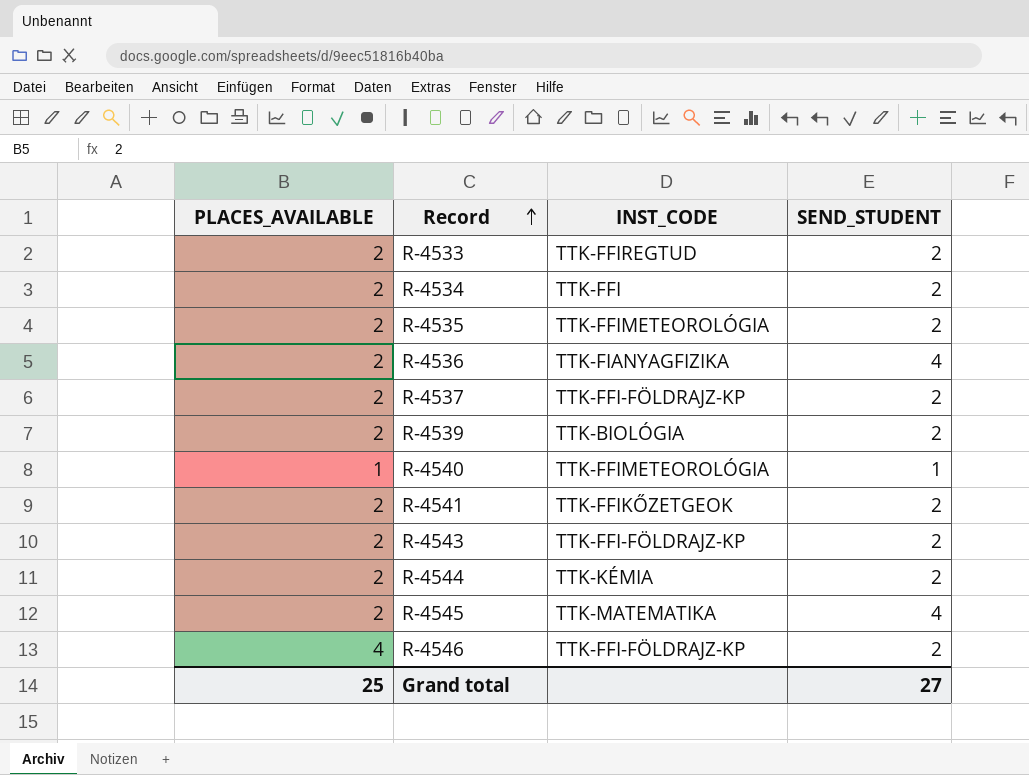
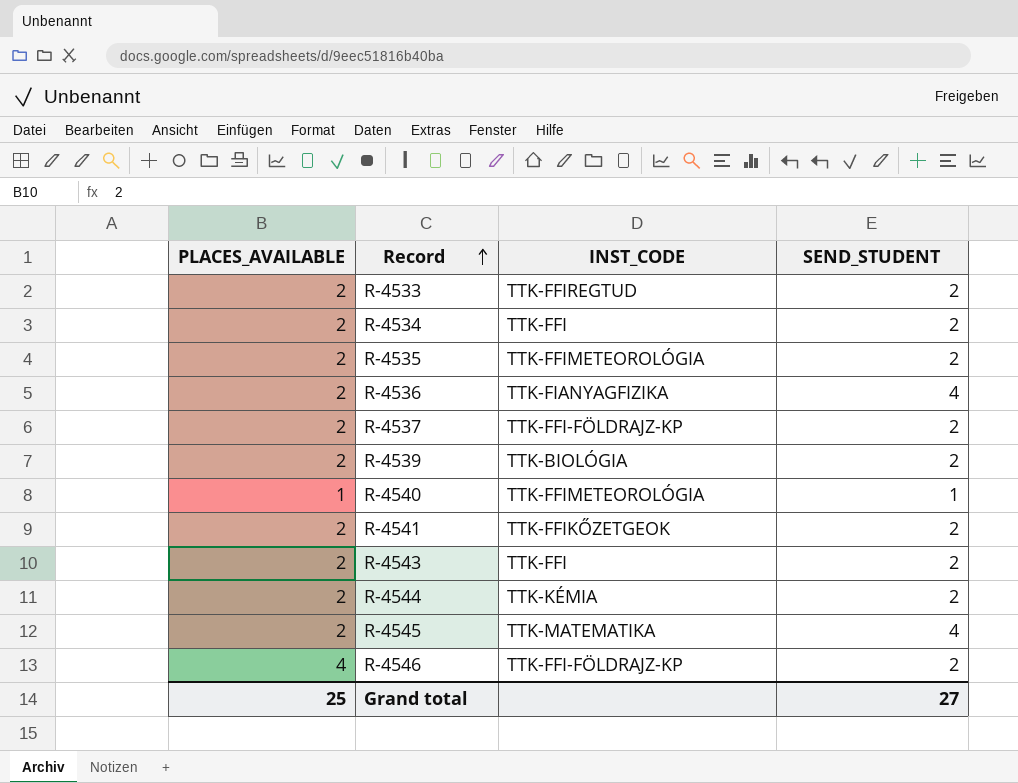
R-4543 | INST_CODE: TTK-FFI-FÖLDRAJZ-KP -> TTK-FFI

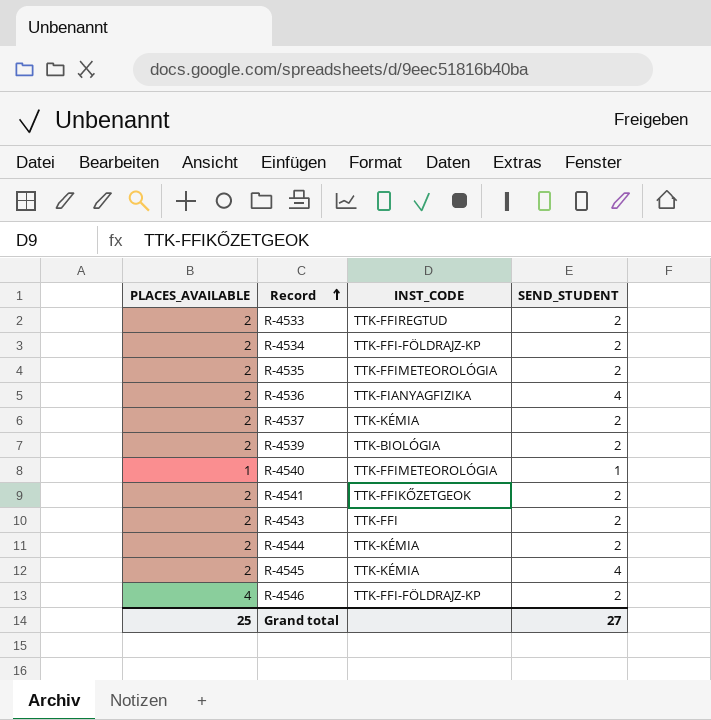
R-4534 | INST_CODE: TTK-FFI -> TTK-FFI-FÖLDRAJZ-KP
R-4537 | INST_CODE: TTK-FFI-FÖLDRAJZ-KP -> TTK-KÉMIA
R-4545 | INST_CODE: TTK-MATEMATIKA -> TTK-KÉMIA

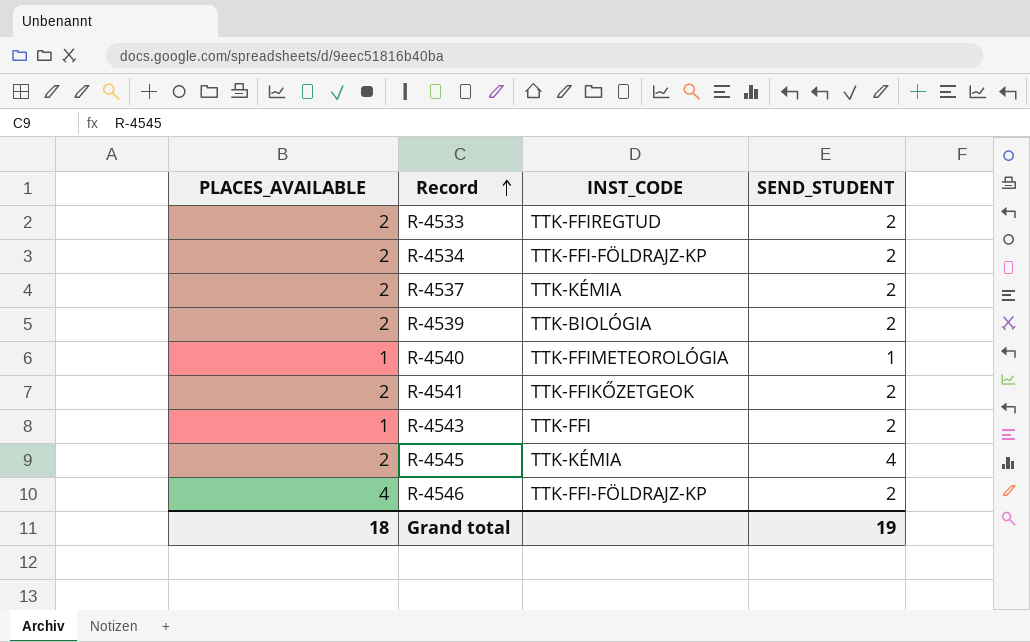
row R-4535: 2 | TTK-FFIMETEOROLÓGIA | 2 -> none
row R-4536: 2 | TTK-FIANYAGFIZIKA | 4 -> none
row R-4544: 2 | TTK-KÉMIA | 2 -> none
R-4543 | PLACES_AVAILABLE: 2 -> 1
Grand total | PLACES_AVAILABLE: 25 -> 18
Grand total | SEND_STUDENT: 27 -> 19

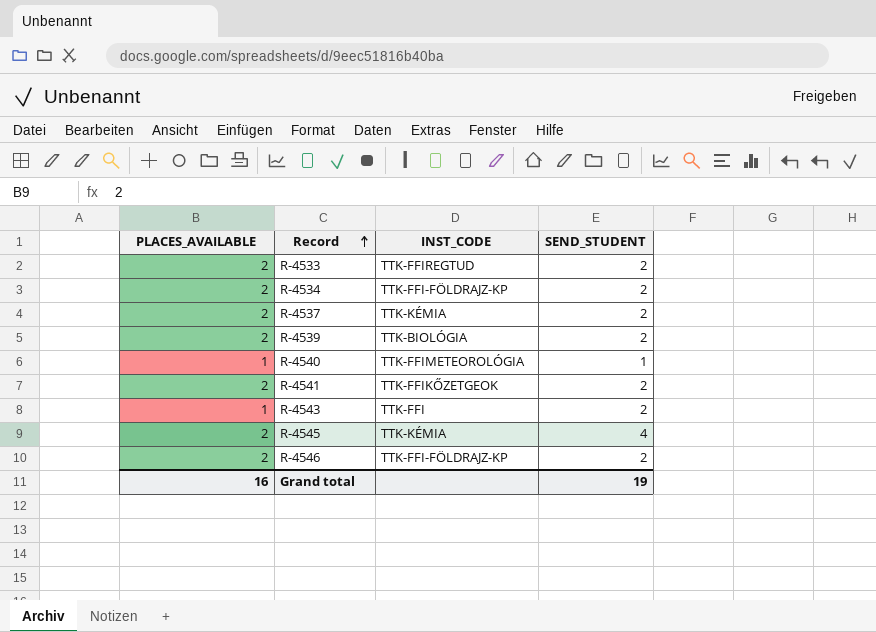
R-4546 | PLACES_AVAILABLE: 4 -> 2
Grand total | PLACES_AVAILABLE: 18 -> 16

